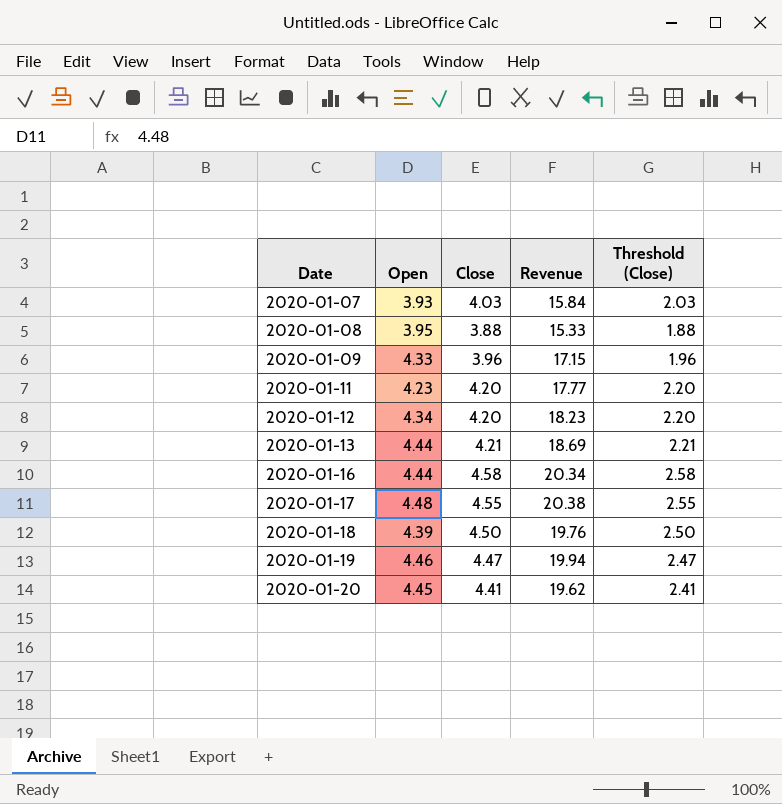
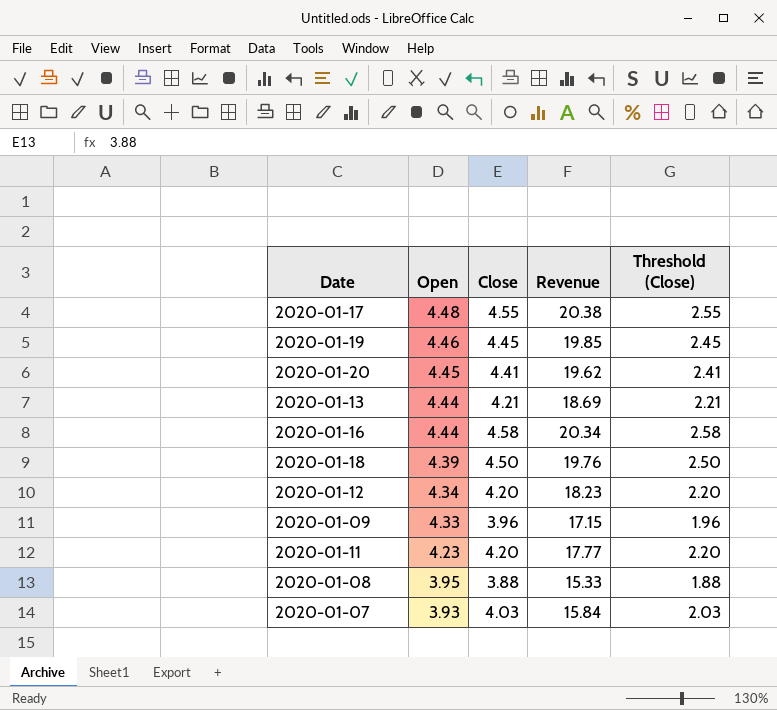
row order: Date ascending -> Open descending
2020-01-19 | Close: 4.47 -> 4.45
2020-01-19 | Revenue: 19.94 -> 19.85
2020-01-19 | Threshold (Close): 2.47 -> 2.45

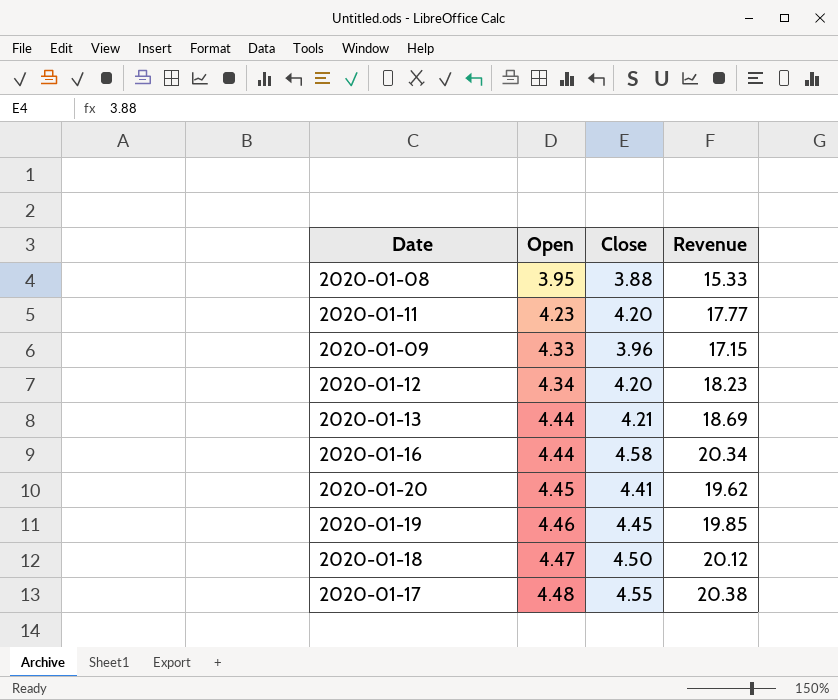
row order: Open descending -> Open ascending
column Threshold (Close) | formula: [Close] - 2 -> none
row 2020-01-07: 3.93 | 4.03 | 15.84 | 2.03 -> none
2020-01-18 | Open: 4.39 -> 4.47
2020-01-18 | Revenue: 19.76 -> 20.12

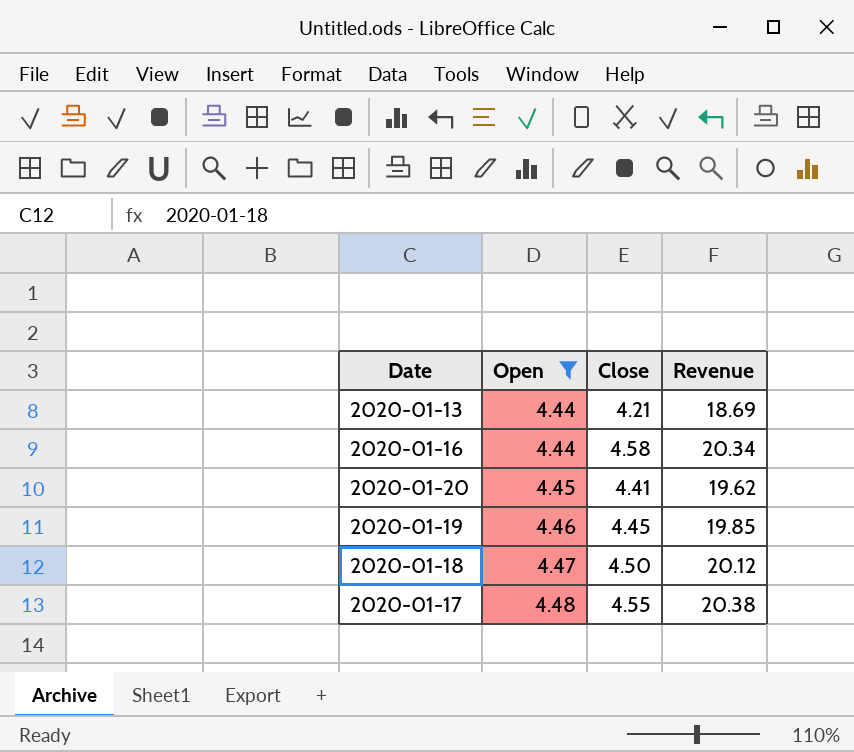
filter: none -> Open >= 4.44

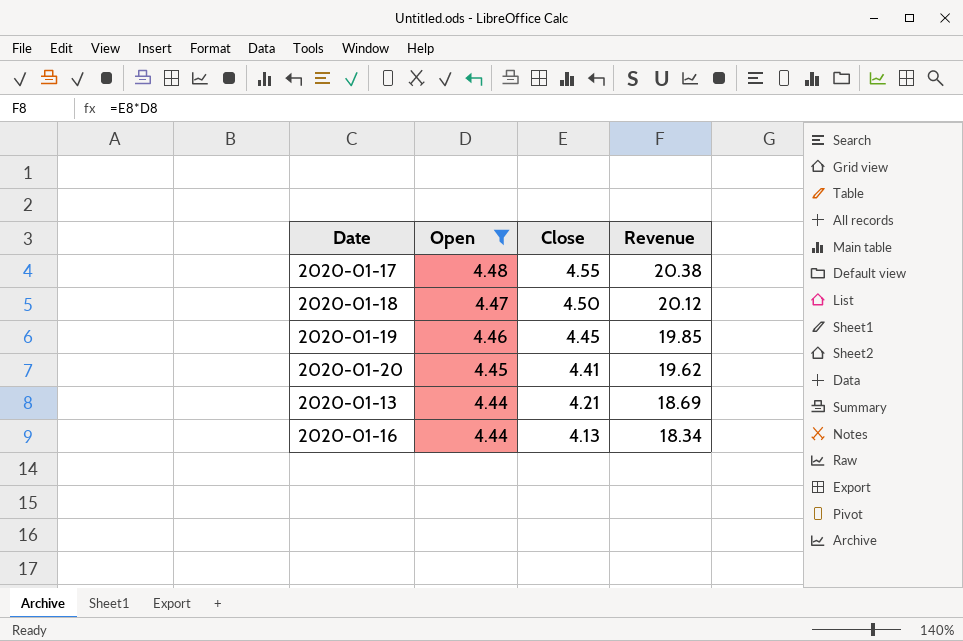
row order: Open ascending -> Open descending
2020-01-16 | Close: 4.58 -> 4.13
2020-01-16 | Revenue: 20.34 -> 18.34

